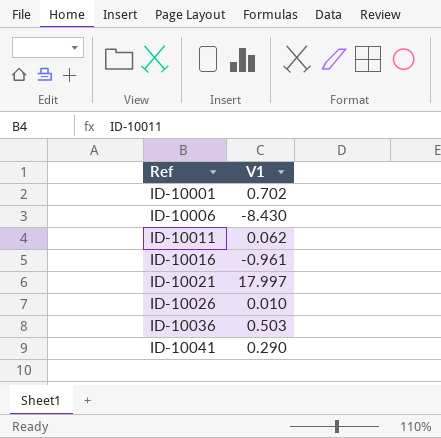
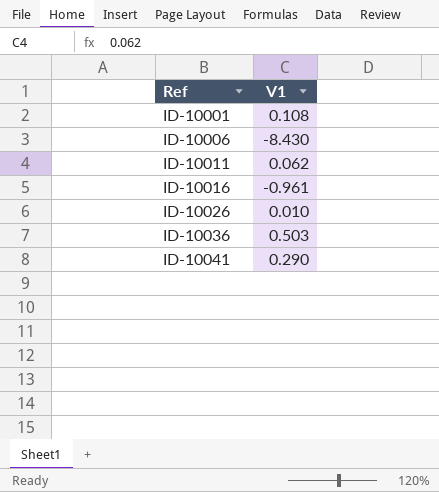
row ID-10021: 17.997 -> none
ID-10001 | V1: 0.702 -> 0.108

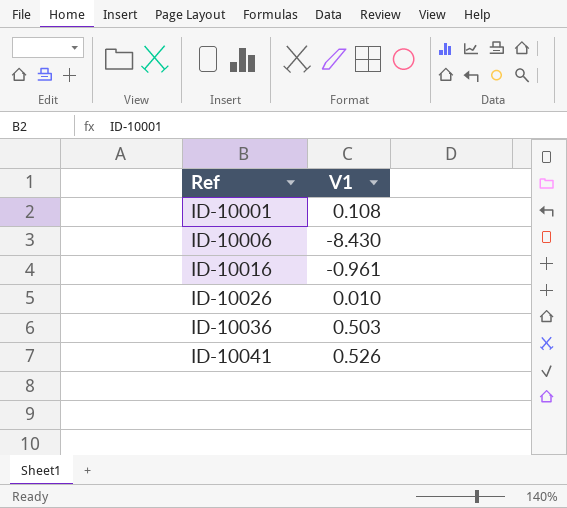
row ID-10011: 0.062 -> none
ID-10041 | V1: 0.290 -> 0.526

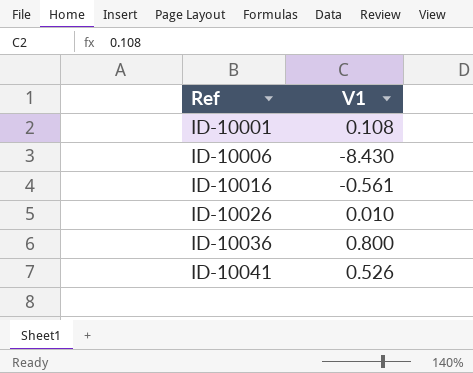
ID-10016 | V1: -0.961 -> -0.561
ID-10036 | V1: 0.503 -> 0.800

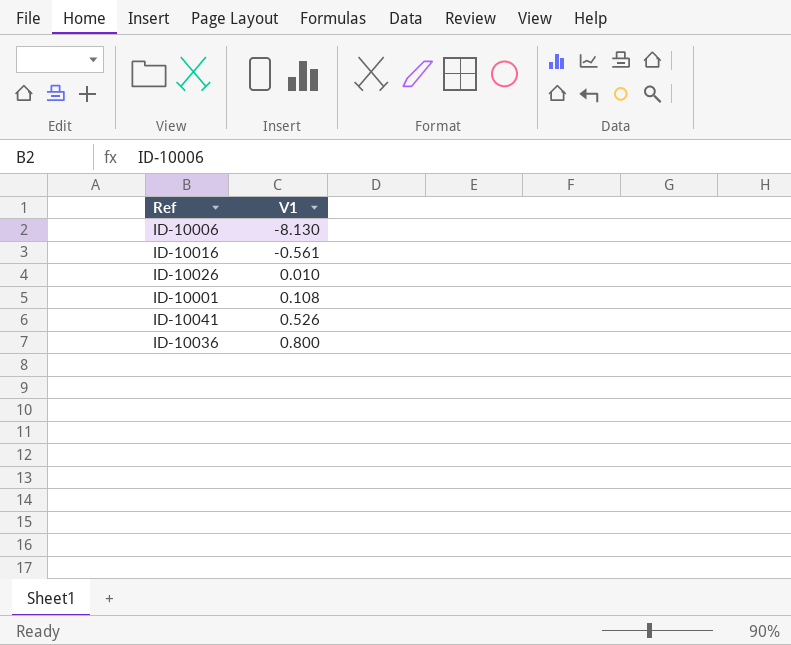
row order: Ref ascending -> V1 ascending
ID-10006 | V1: -8.430 -> -8.130

